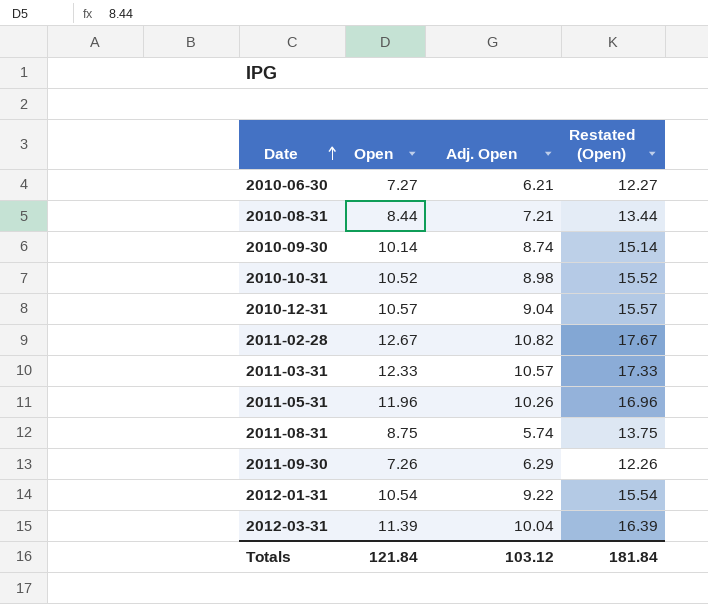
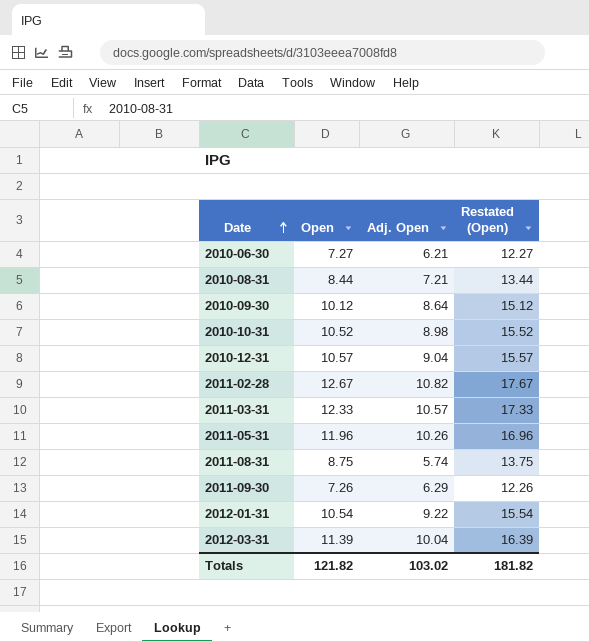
2010-09-30 | Open: 10.14 -> 10.12
2010-09-30 | Adj. Open: 8.74 -> 8.64
2010-09-30 | Restated (Open): 15.14 -> 15.12
Totals | Open: 121.84 -> 121.82
Totals | Adj. Open: 103.12 -> 103.02
Totals | Restated (Open): 181.84 -> 181.82

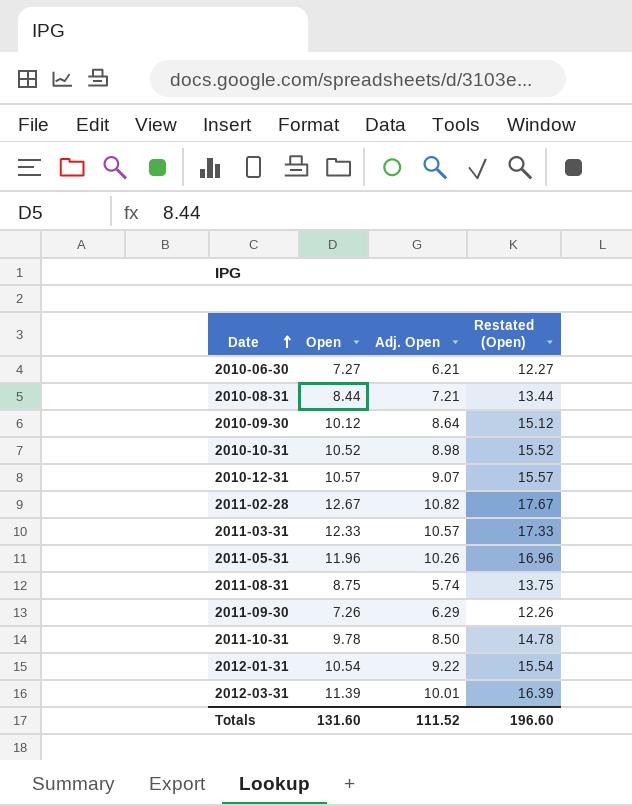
2010-12-31 | Adj. Open: 9.04 -> 9.07
row 2011-10-31: none -> 9.78 | 8.50 | 14.78
2012-03-31 | Adj. Open: 10.04 -> 10.01
Totals | Open: 121.82 -> 131.60
Totals | Adj. Open: 103.02 -> 111.52
Totals | Restated (Open): 181.82 -> 196.60

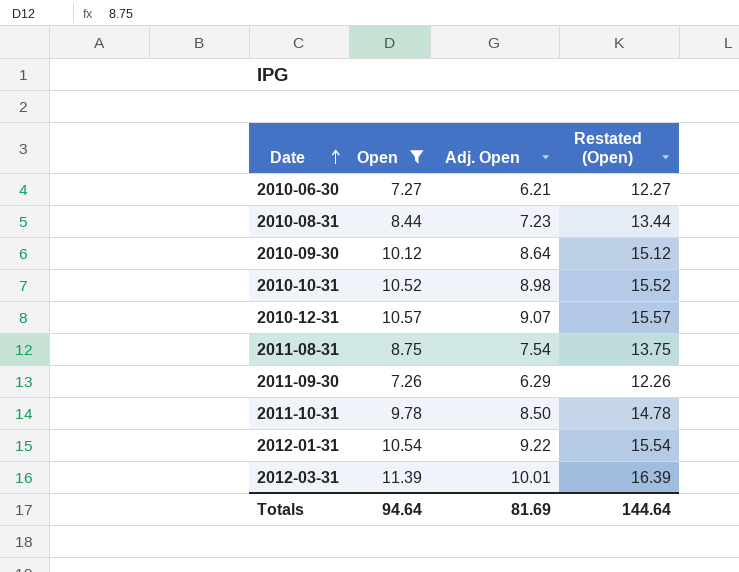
filter: none -> Open <= 11.39
2010-08-31 | Adj. Open: 7.21 -> 7.23
2011-08-31 | Adj. Open: 5.74 -> 7.54
Totals | Open: 131.60 -> 94.64
Totals | Adj. Open: 111.52 -> 81.69
Totals | Restated (Open): 196.60 -> 144.64

